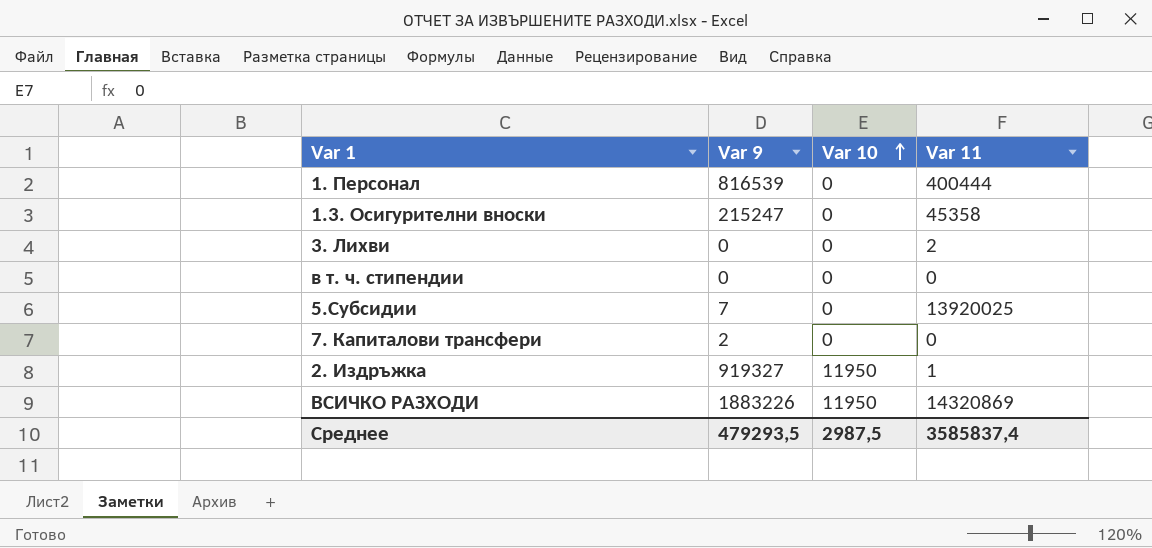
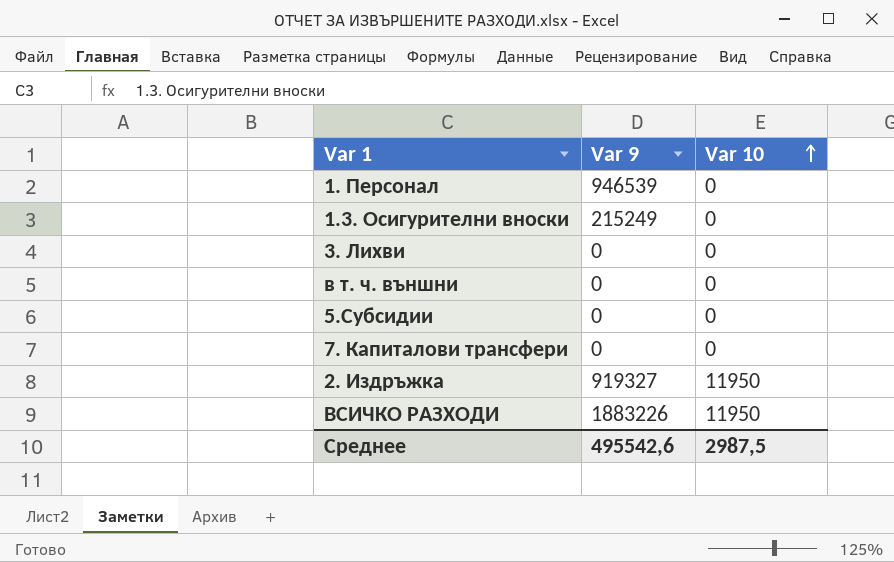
column Var 11 | position: 4 -> none
row в т. ч. стипендии: 0 | 0 | 0 -> none
1. Персонал | Var 9: 816539 -> 946539
1.3. Осигурителни вноски | Var 9: 215247 -> 215249
row в т. ч. външни: none -> 0 | 0
5.Субсидии | Var 9: 7 -> 0
7. Капиталови трансфери | Var 9: 2 -> 0
Среднее | Var 9: 479293,5 -> 495542,6

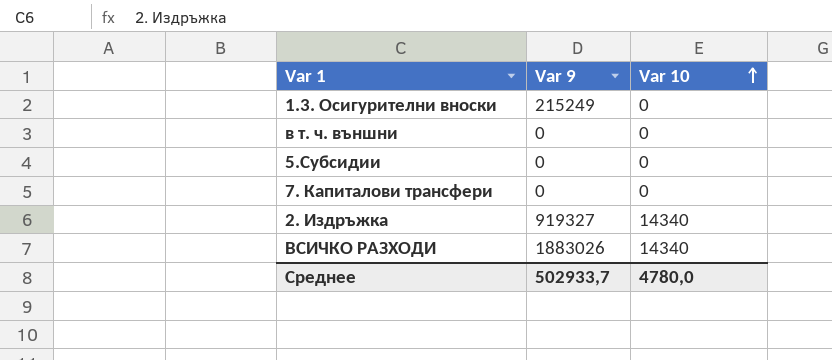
row 1. Персонал: 946539 | 0 -> none
row 3. Лихви: 0 | 0 -> none
2. Издръжка | Var 10: 11950 -> 14340
ВСИЧКО РАЗХОДИ | Var 9: 1883226 -> 1883026
ВСИЧКО РАЗХОДИ | Var 10: 11950 -> 14340
Среднее | Var 9: 495542,6 -> 502933,7
Среднее | Var 10: 2987,5 -> 4780,0

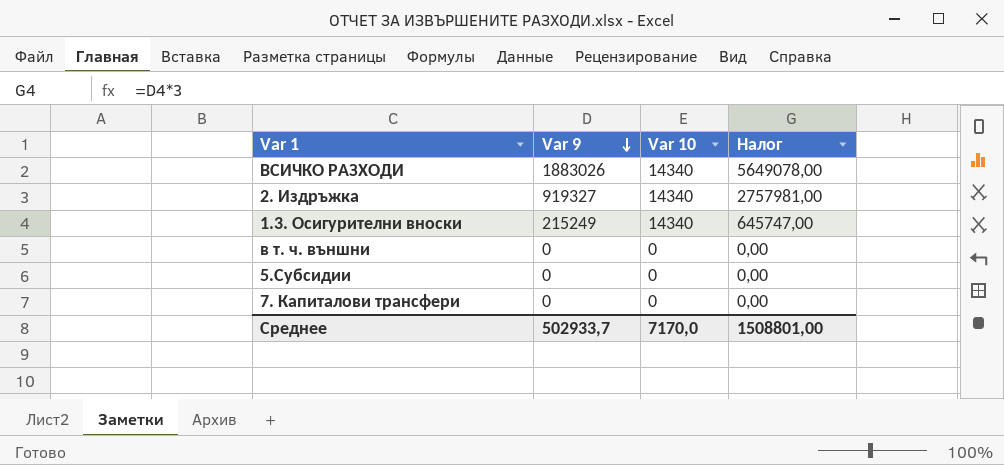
row order: Var 10 ascending -> Var 9 descending
column Налог | formula: none -> [Var 9] * 3
1.3. Осигурителни вноски | Var 10: 0 -> 14340
Среднее | Var 10: 4780,0 -> 7170,0

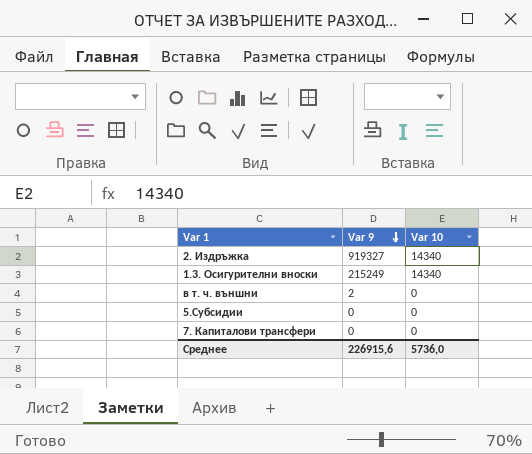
column Налог | formula: [Var 9] * 3 -> none
row ВСИЧКО РАЗХОДИ: 1883026 | 14340 | 5649078,00 -> none
в т. ч. външни | Var 9: 0 -> 2
Среднее | Var 9: 502933,7 -> 226915,6
Среднее | Var 10: 7170,0 -> 5736,0

